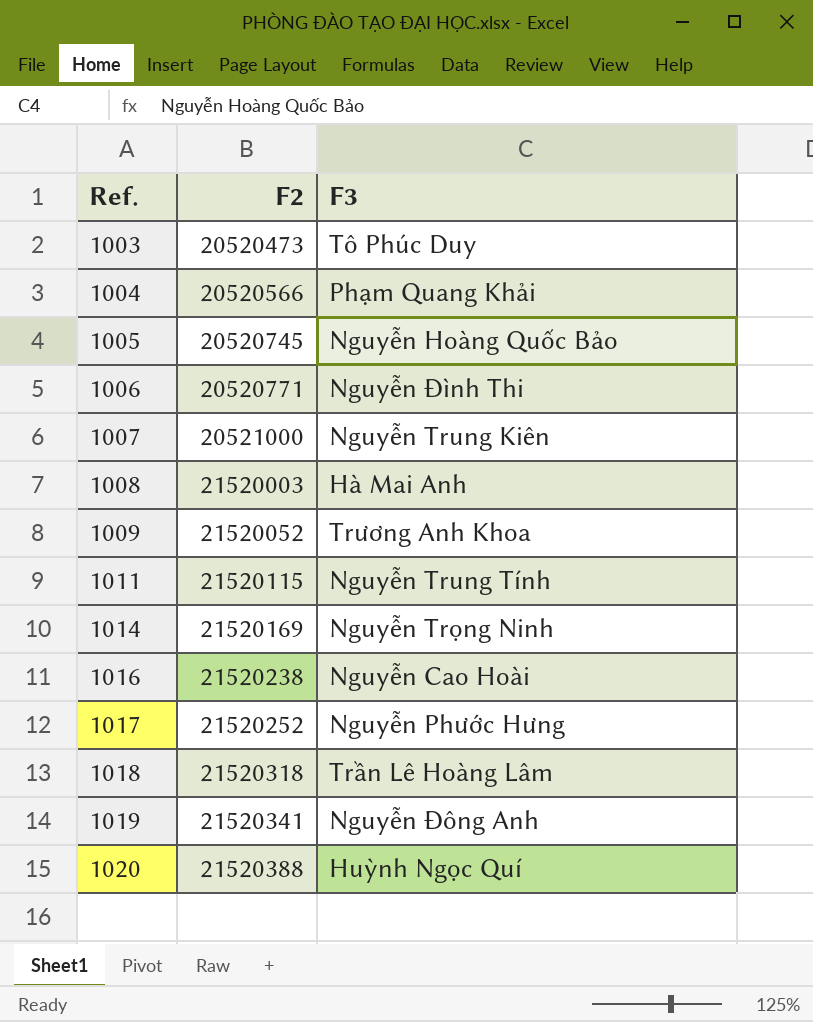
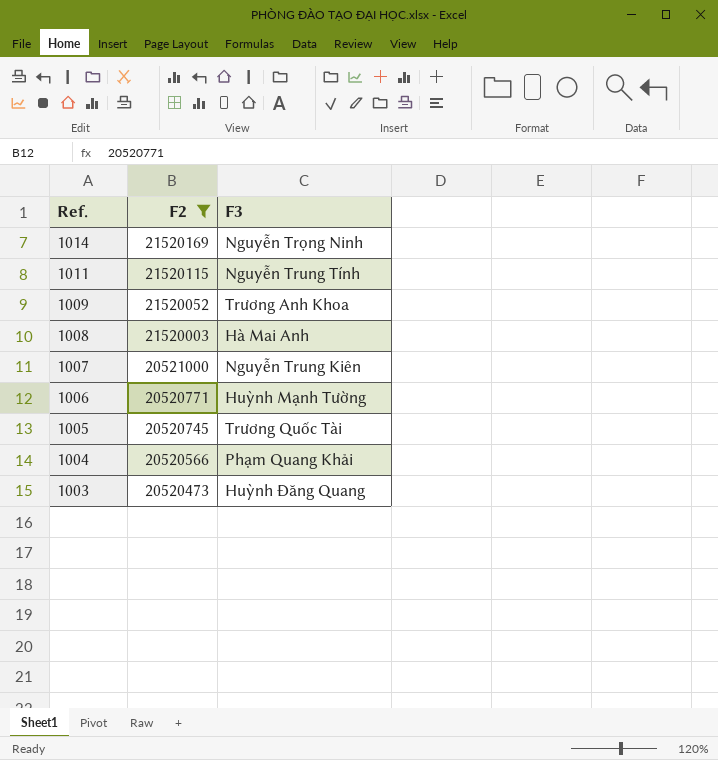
filter: none -> F2 <= 21520169
row order: Ref. ascending -> Ref. descending
1006 | F3: Nguyễn Đình Thi -> Huỳnh Mạnh Tường
1005 | F3: Nguyễn Hoàng Quốc Bảo -> Trương Quốc Tài
1003 | F3: Tô Phúc Duy -> Huỳnh Đăng Quang

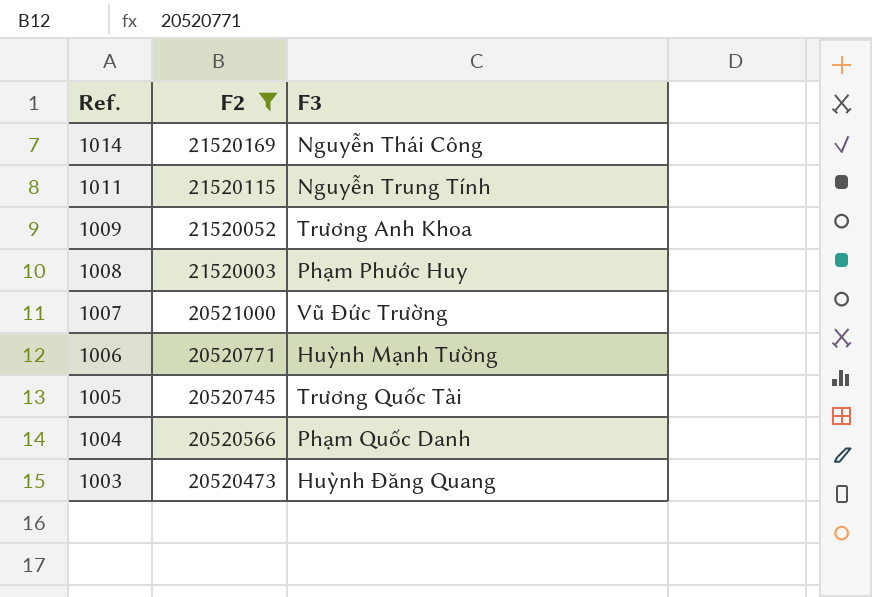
1014 | F3: Nguyễn Trọng Ninh -> Nguyễn Thái Công
1008 | F3: Hà Mai Anh -> Phạm Phước Huy
1007 | F3: Nguyễn Trung Kiên -> Vũ Đức Trường
1004 | F3: Phạm Quang Khải -> Phạm Quốc Danh

